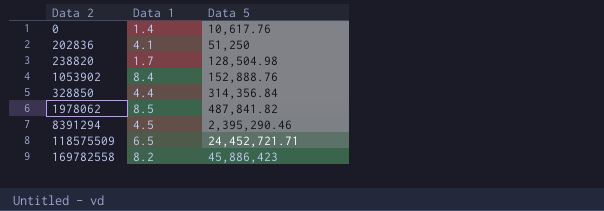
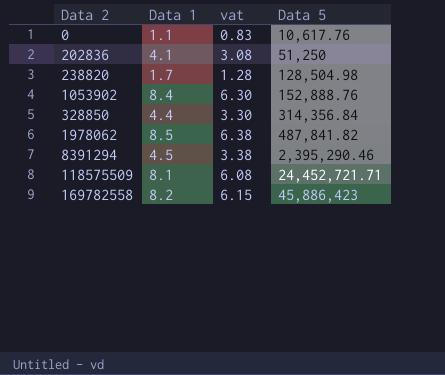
column vat | formula: none -> [Data 1] * 0.75
0 | Data 1: 1.4 -> 1.1
118575509 | Data 1: 6.5 -> 8.1

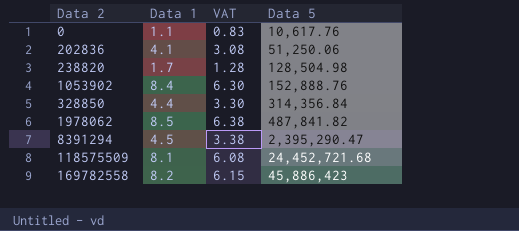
column name: vat -> VAT
202836 | Data 5: 51,250 -> 51,250.06
8391294 | Data 5: 2,395,290.46 -> 2,395,290.47
118575509 | Data 5: 24,452,721.71 -> 24,452,721.68

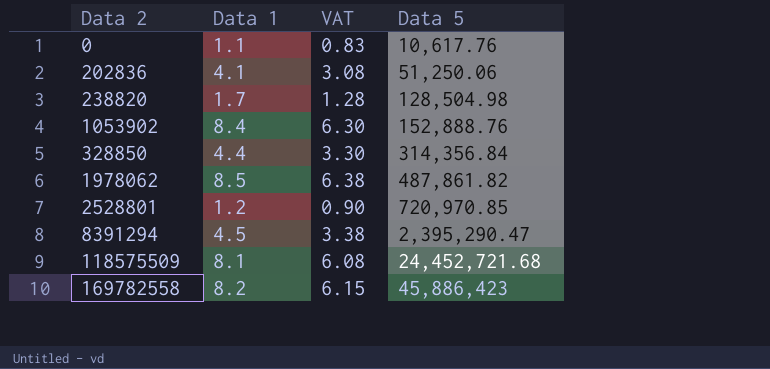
1978062 | Data 5: 487,841.82 -> 487,861.82
row 2528801: none -> 1.2 | 0.90 | 720,970.85

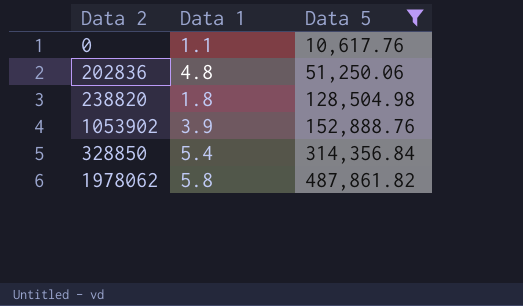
filter: none -> Data 5 <= 487,861.82
column VAT | formula: [Data 1] * 0.75 -> none
202836 | Data 1: 4.1 -> 4.8
238820 | Data 1: 1.7 -> 1.8
1053902 | Data 1: 8.4 -> 3.9
328850 | Data 1: 4.4 -> 5.4
1978062 | Data 1: 8.5 -> 5.8

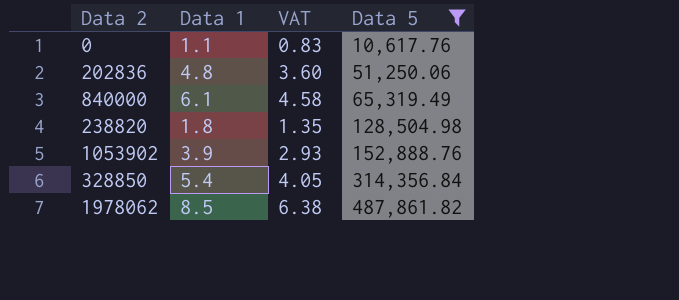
column VAT | formula: none -> [Data 1] * 0.75
row 840000: none -> 6.1 | 4.58 | 65,319.49
1978062 | Data 1: 5.8 -> 8.5

